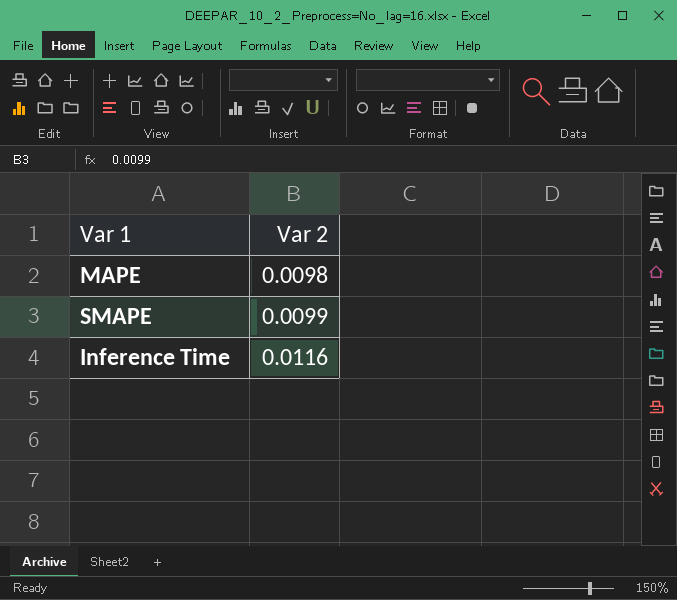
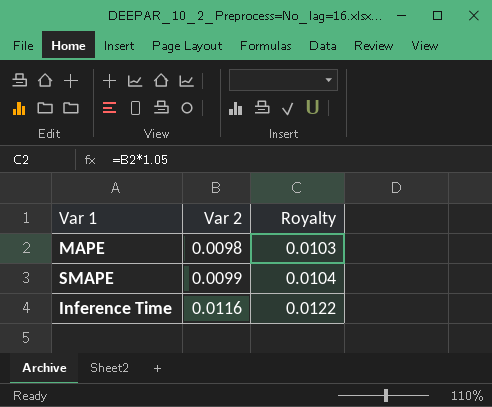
column Royalty | formula: none -> [Var 2] * 1.05

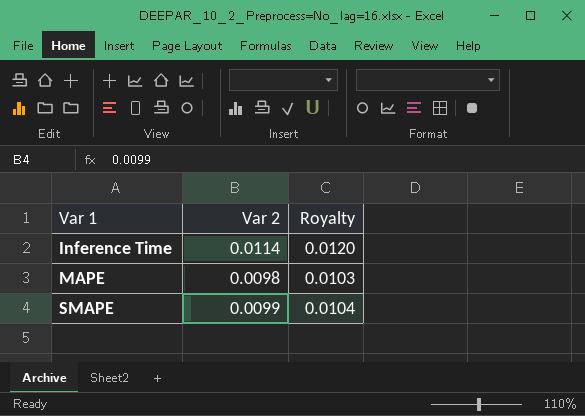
row order: Var 2 ascending -> Var 1 ascending
Inference Time | Var 2: 0.0116 -> 0.0114
Inference Time | Royalty: 0.0122 -> 0.0120

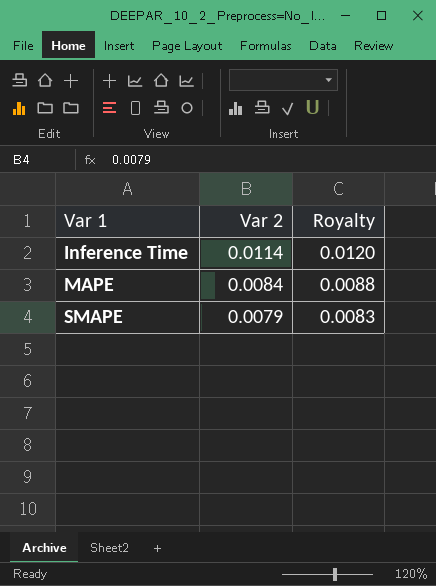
MAPE | Var 2: 0.0098 -> 0.0084
MAPE | Royalty: 0.0103 -> 0.0088
SMAPE | Var 2: 0.0099 -> 0.0079
SMAPE | Royalty: 0.0104 -> 0.0083

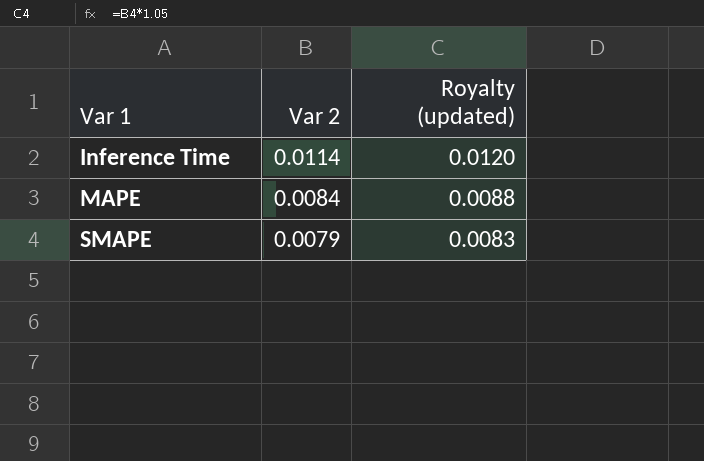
column name: Royalty -> Royalty (updated)

